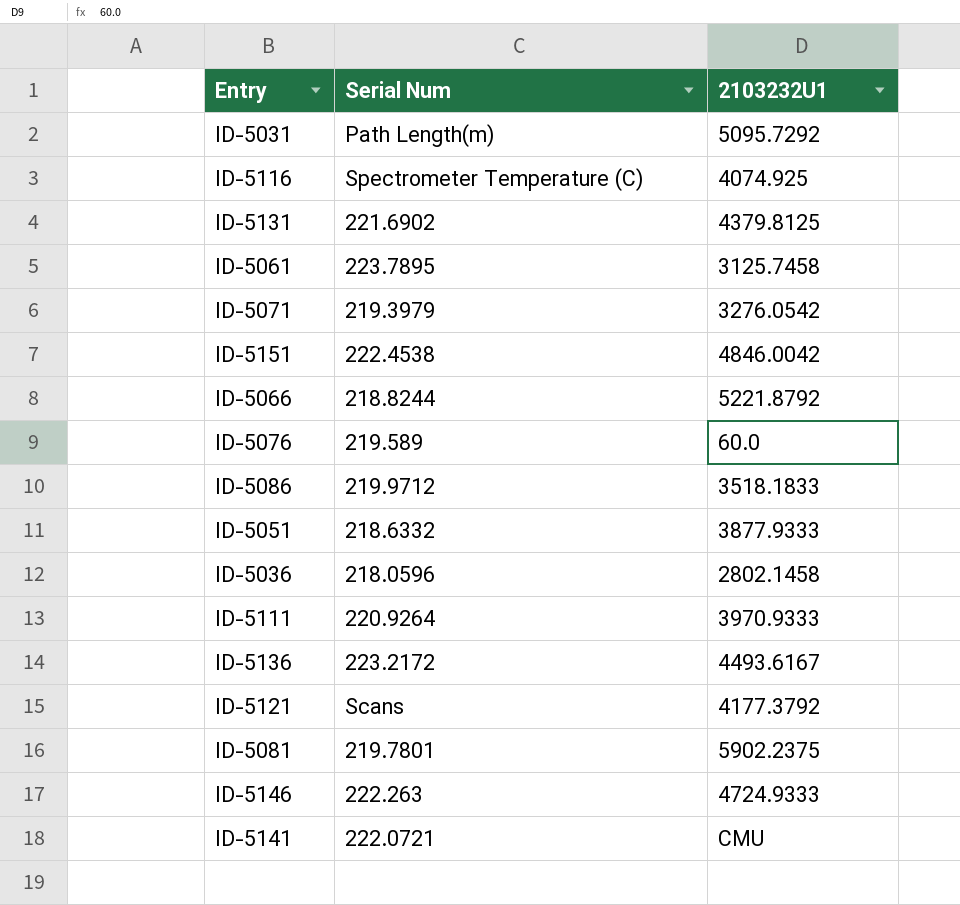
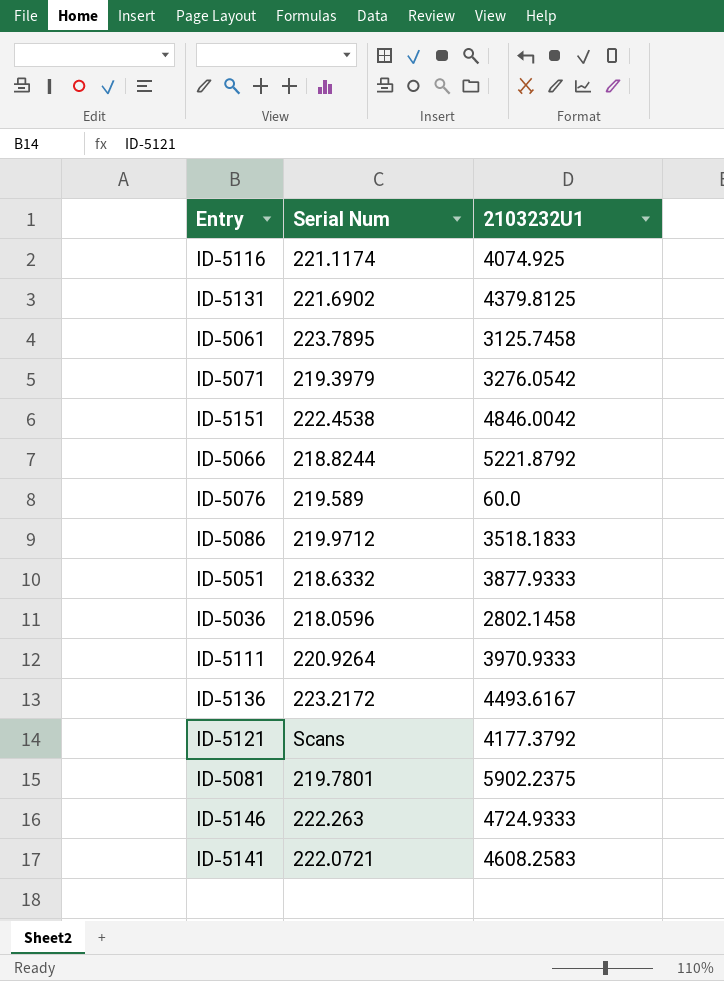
row ID-5031: Path Length(m) | 5095.7292 -> none
ID-5116 | Serial Num: Spectrometer Temperature (C) -> 221.1174
ID-5141 | 2103232U1: CMU -> 4608.2583

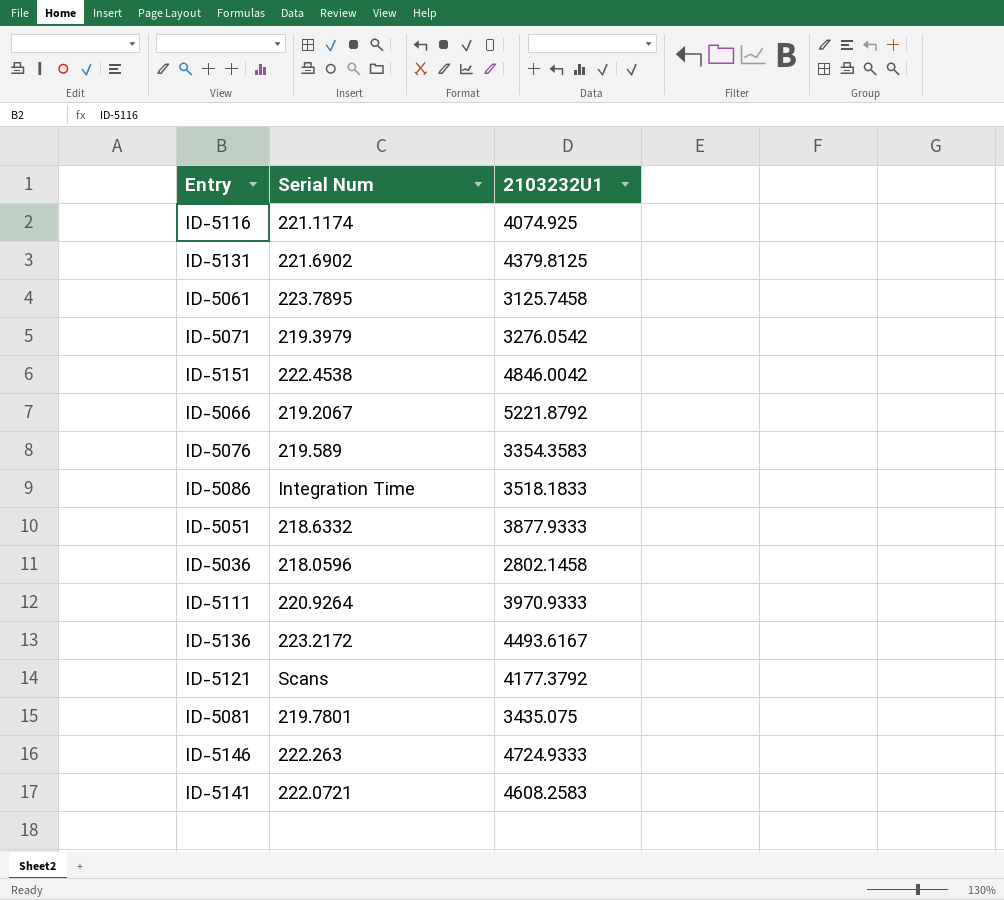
ID-5066 | Serial Num: 218.8244 -> 219.2067
ID-5076 | 2103232U1: 60.0 -> 3354.3583
ID-5086 | Serial Num: 219.9712 -> Integration Time
ID-5081 | 2103232U1: 5902.2375 -> 3435.075

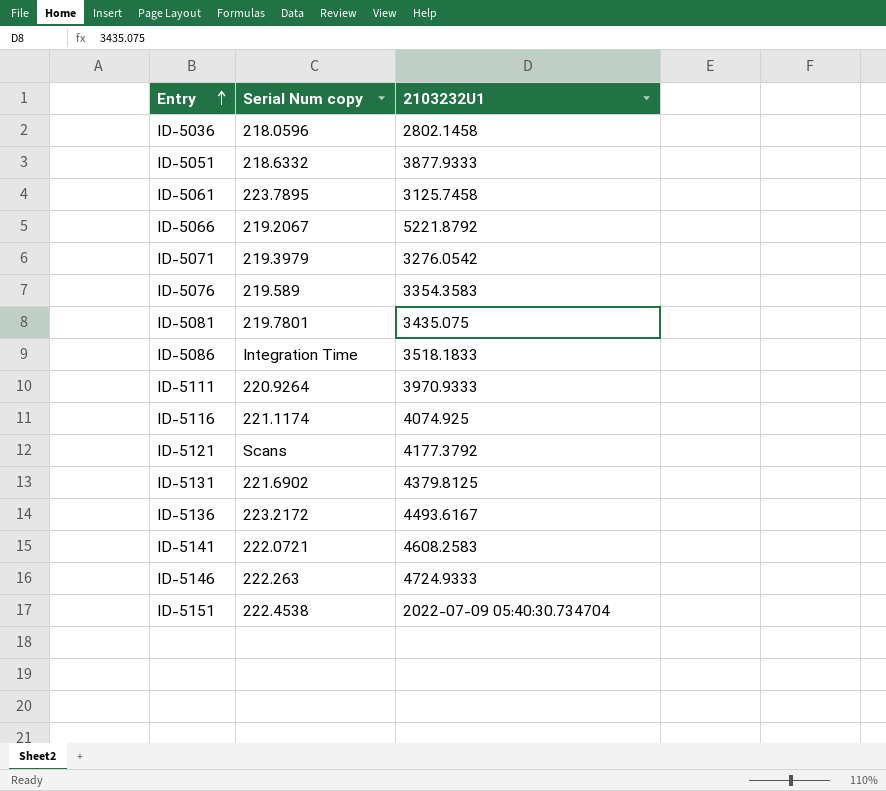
row order: none -> Entry ascending
column name: Serial Num -> Serial Num copy
ID-5151 | 2103232U1: 4846.0042 -> 2022-07-09 05:40:30.734704

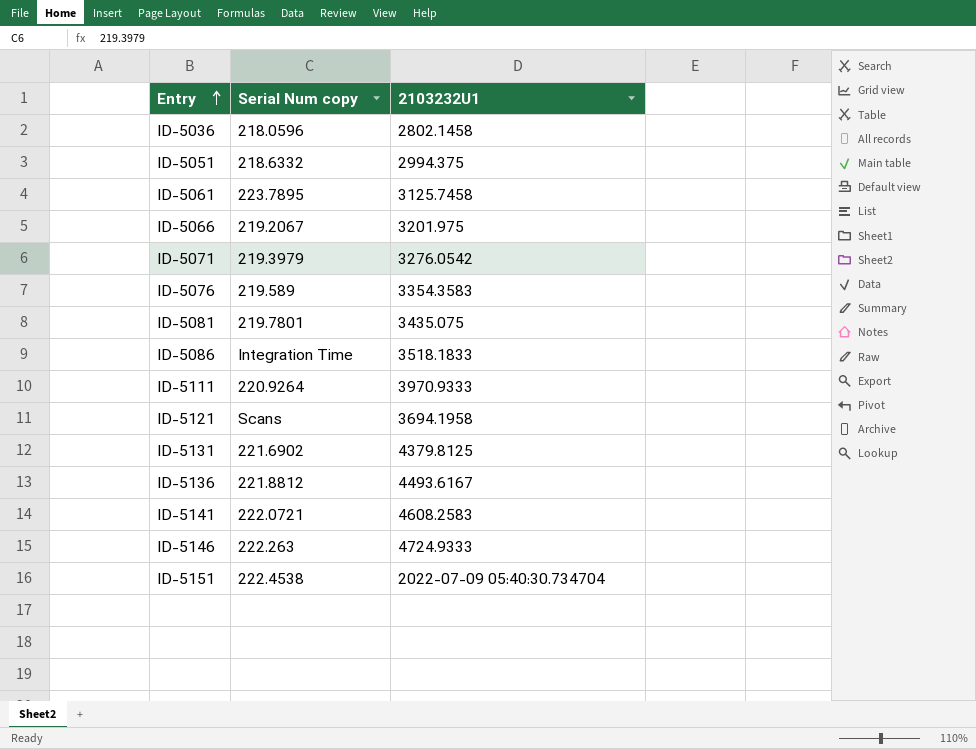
row ID-5116: 221.1174 | 4074.925 -> none
ID-5051 | 2103232U1: 3877.9333 -> 2994.375
ID-5066 | 2103232U1: 5221.8792 -> 3201.975
ID-5121 | 2103232U1: 4177.3792 -> 3694.1958
ID-5136 | Serial Num copy: 223.2172 -> 221.8812

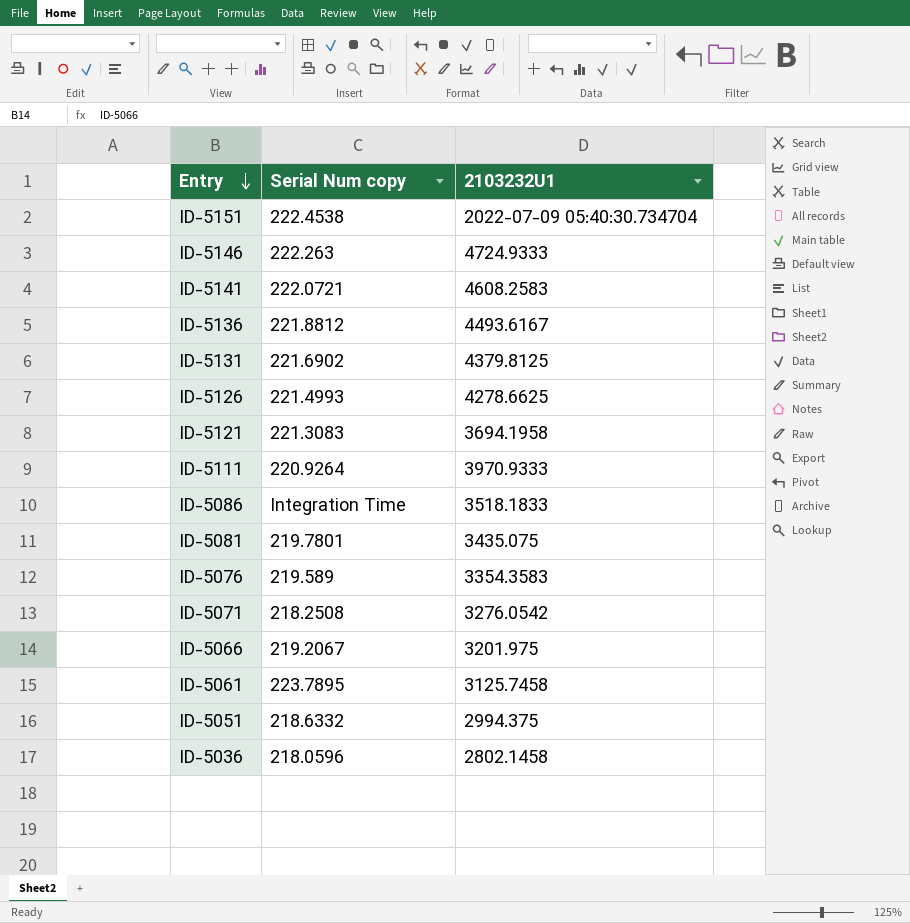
row order: Entry ascending -> Entry descending
row ID-5126: none -> 221.4993 | 4278.6625
ID-5121 | Serial Num copy: Scans -> 221.3083
ID-5071 | Serial Num copy: 219.3979 -> 218.2508

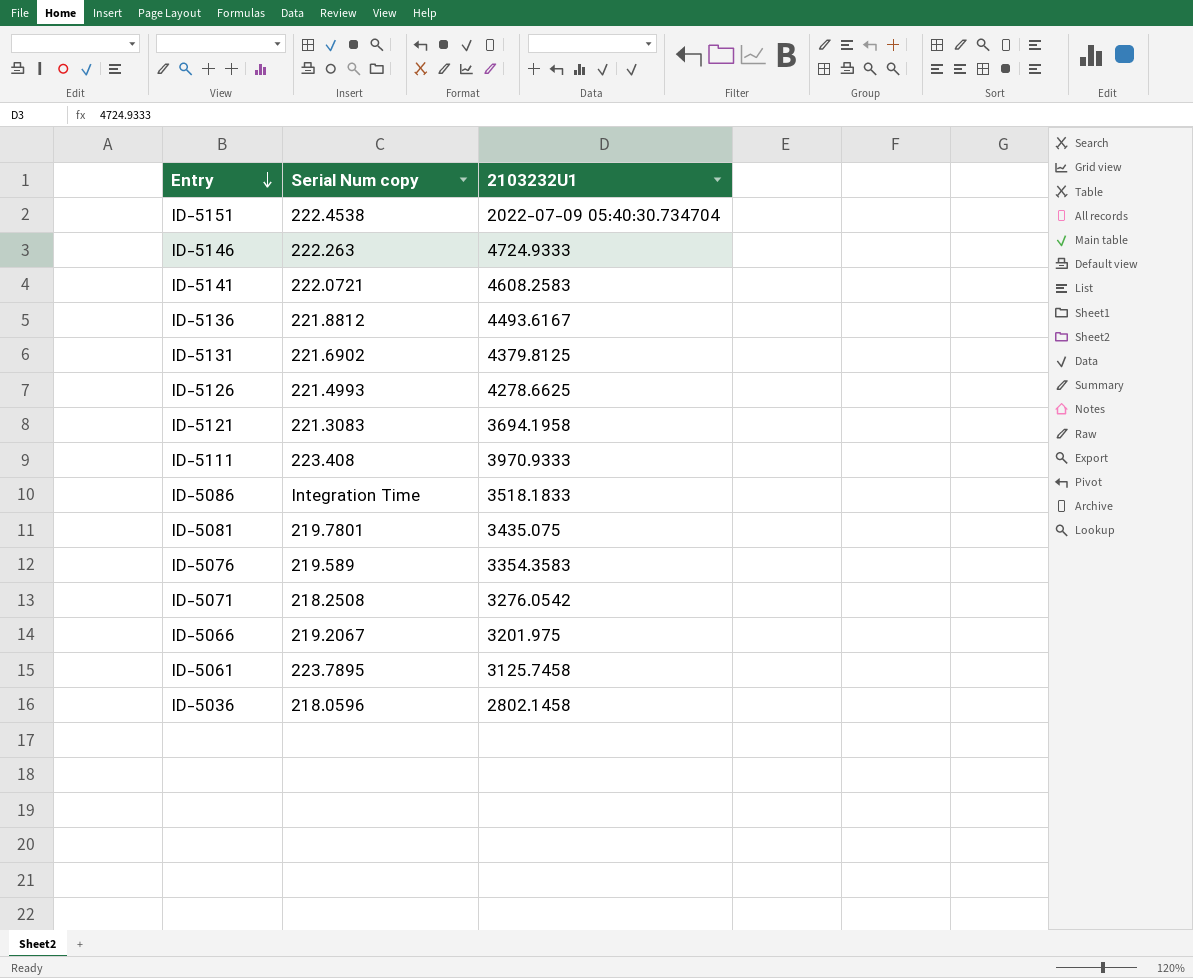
row ID-5051: 218.6332 | 2994.375 -> none
ID-5111 | Serial Num copy: 220.9264 -> 223.408

